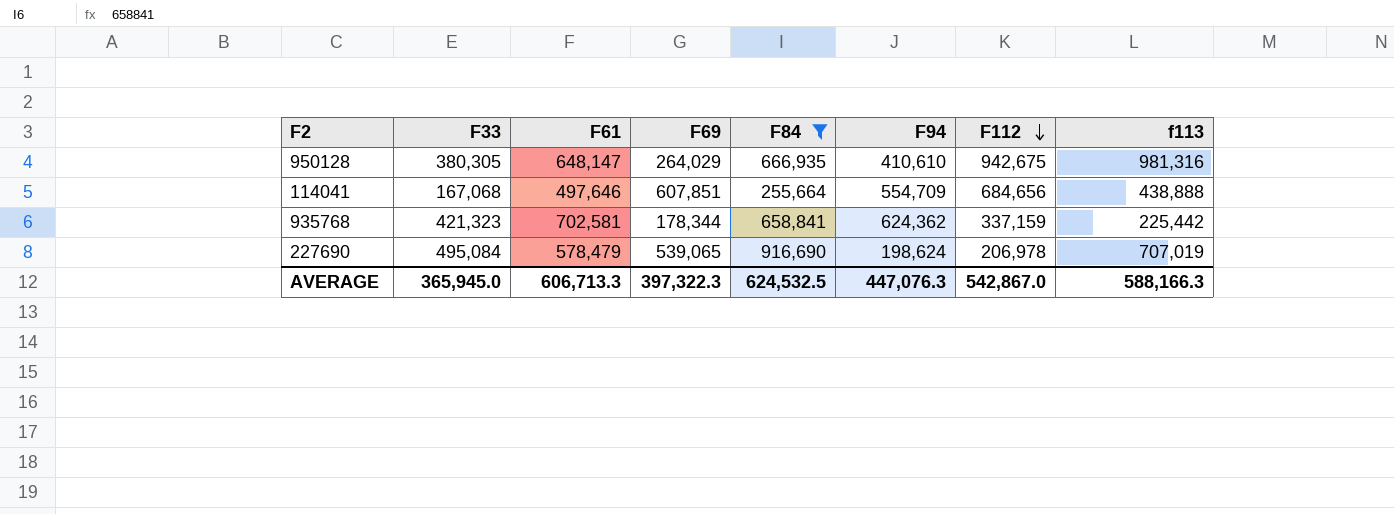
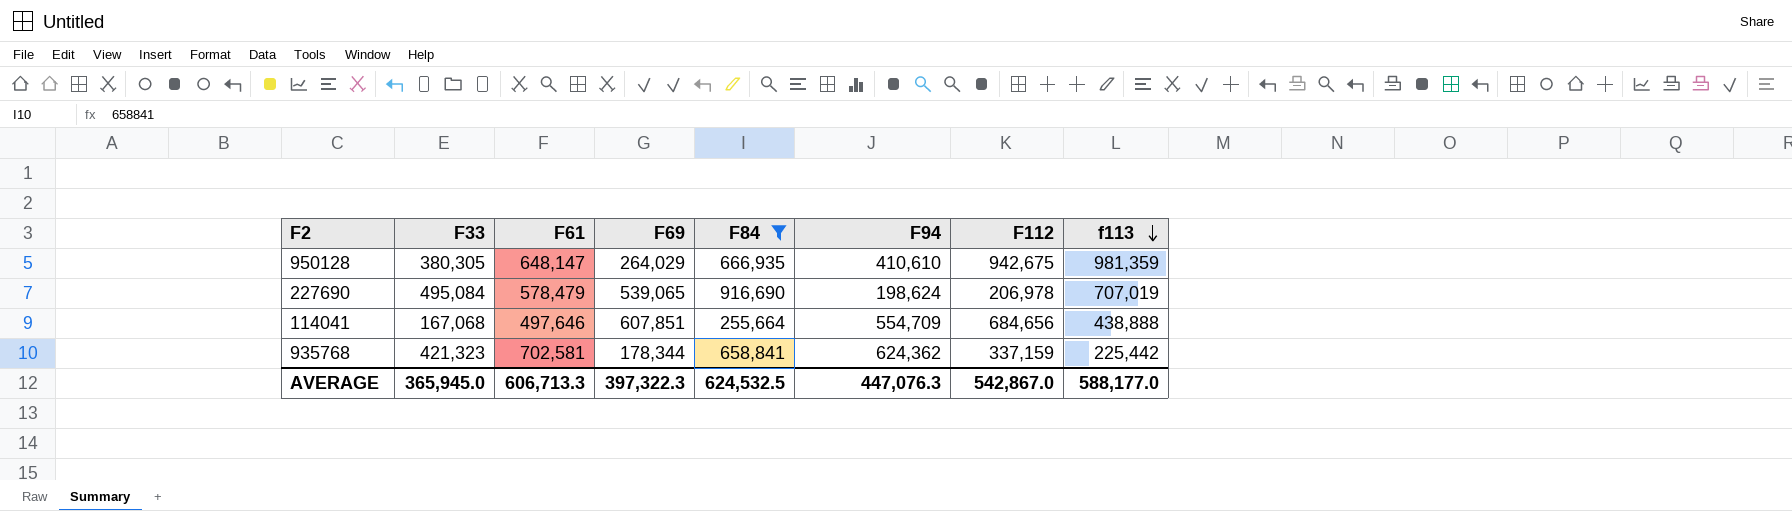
row order: F112 descending -> f113 descending
950128 | f113: 981,316 -> 981,359
AVERAGE | f113: 588,166.3 -> 588,177.0

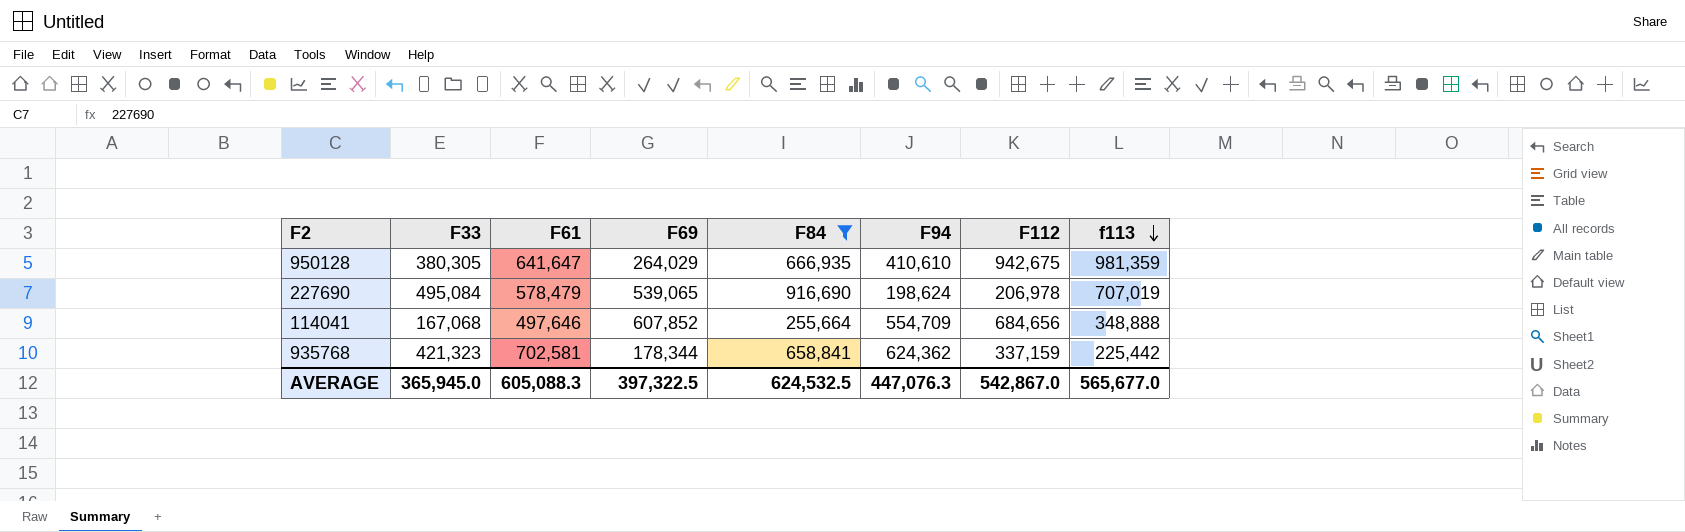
950128 | F61: 648,147 -> 641,647
114041 | F69: 607,851 -> 607,852
114041 | f113: 438,888 -> 348,888
AVERAGE | F61: 606,713.3 -> 605,088.3
AVERAGE | F69: 397,322.3 -> 397,322.5
AVERAGE | f113: 588,177.0 -> 565,677.0

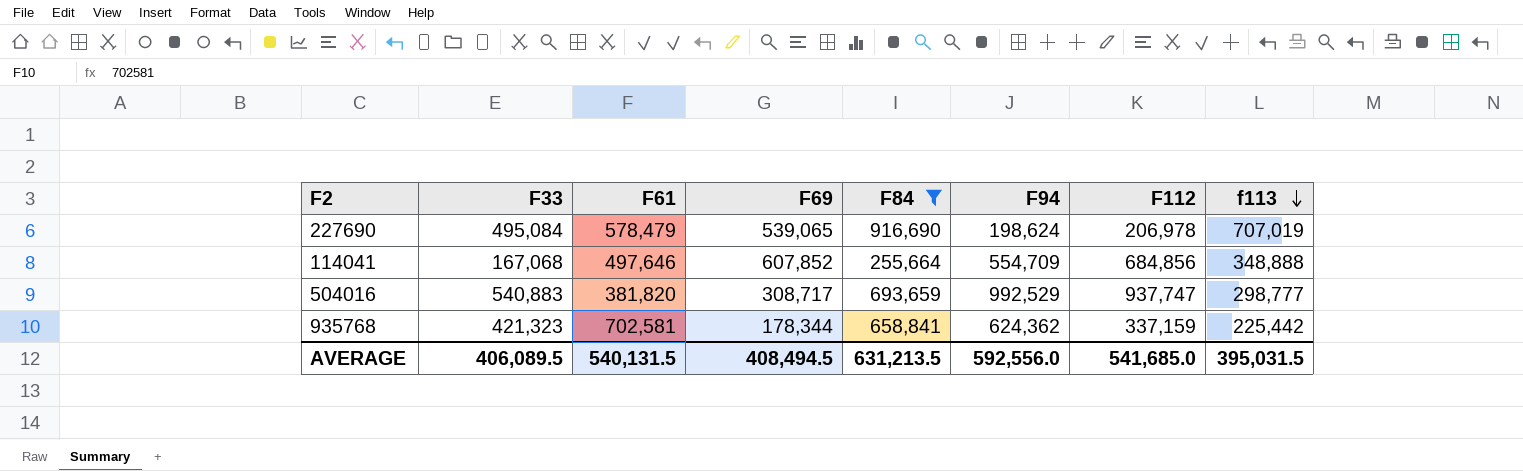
row 950128: 380,305 | 641,647 | 264,029 | 666,935 | 410,610 | 942,675 | 981,359 -> none
114041 | F112: 684,656 -> 684,856
row 504016: none -> 540,883 | 381,820 | 308,717 | 693,659 | 992,529 | 937,747 | 298,777
AVERAGE | F33: 365,945.0 -> 406,089.5
AVERAGE | F61: 605,088.3 -> 540,131.5
AVERAGE | F69: 397,322.5 -> 408,494.5
AVERAGE | F84: 624,532.5 -> 631,213.5
AVERAGE | F94: 447,076.3 -> 592,556.0
AVERAGE | F112: 542,867.0 -> 541,685.0
AVERAGE | f113: 565,677.0 -> 395,031.5

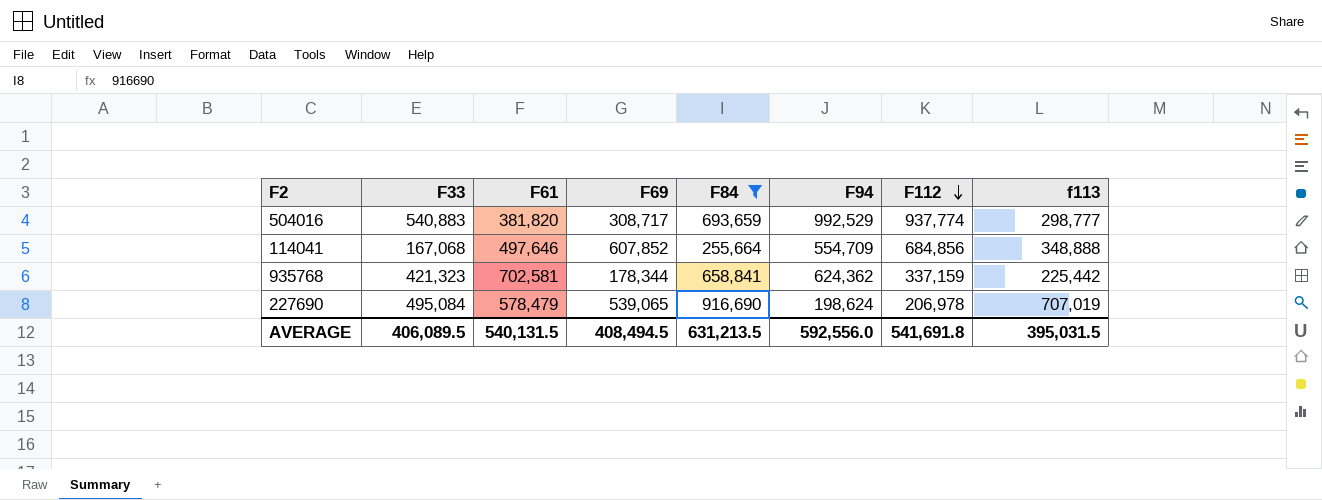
row order: f113 descending -> F112 descending
504016 | F112: 937,747 -> 937,774
AVERAGE | F112: 541,685.0 -> 541,691.8

